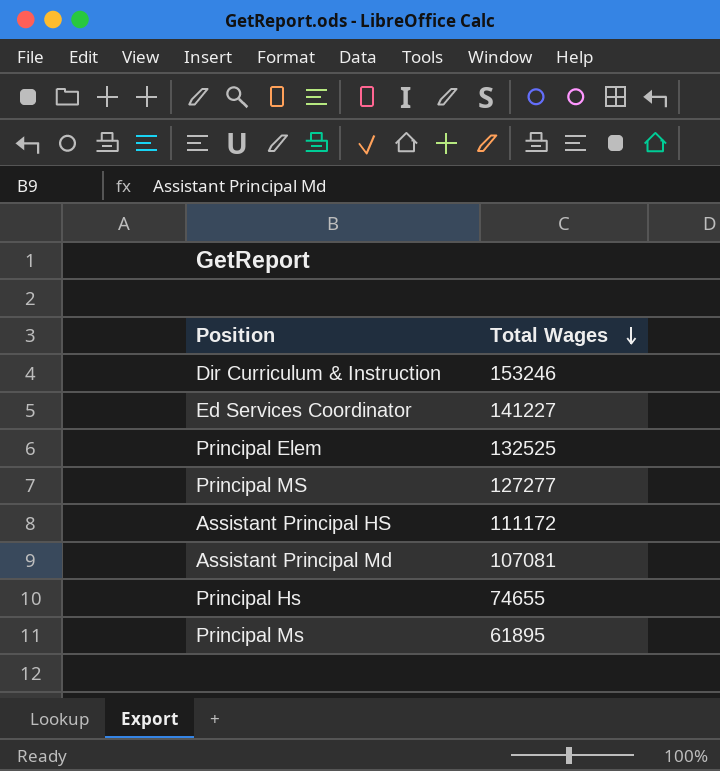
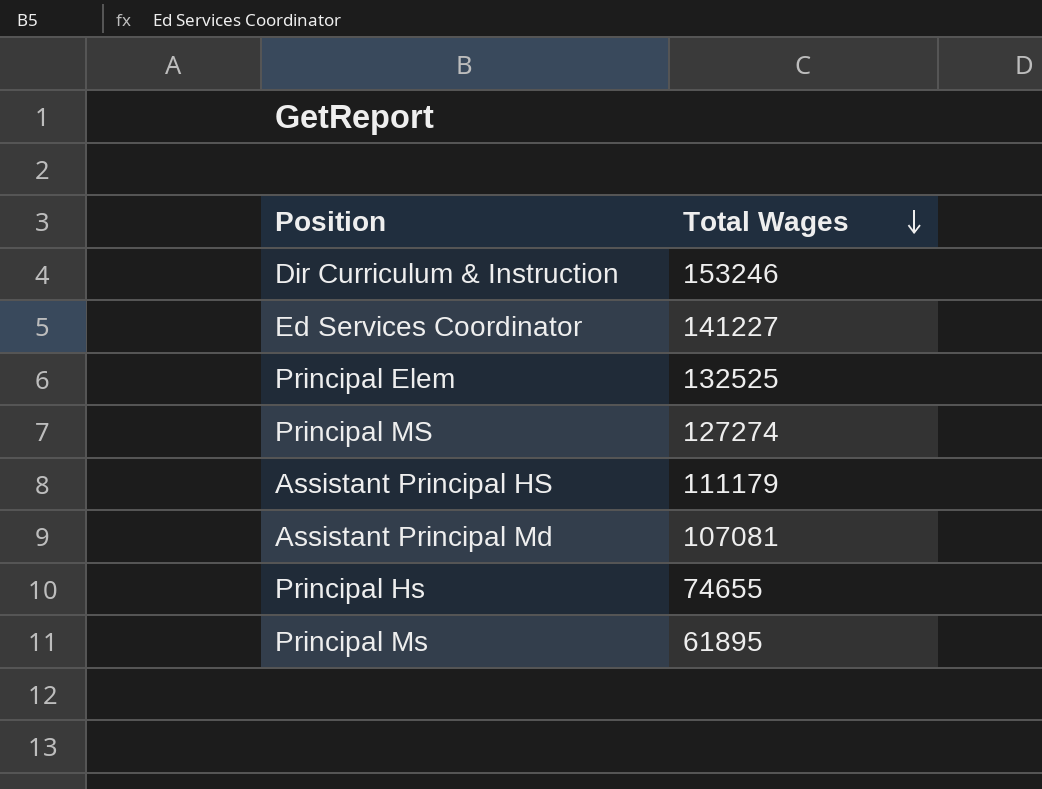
Principal MS | Total Wages: 127277 -> 127274
Assistant Principal HS | Total Wages: 111172 -> 111179

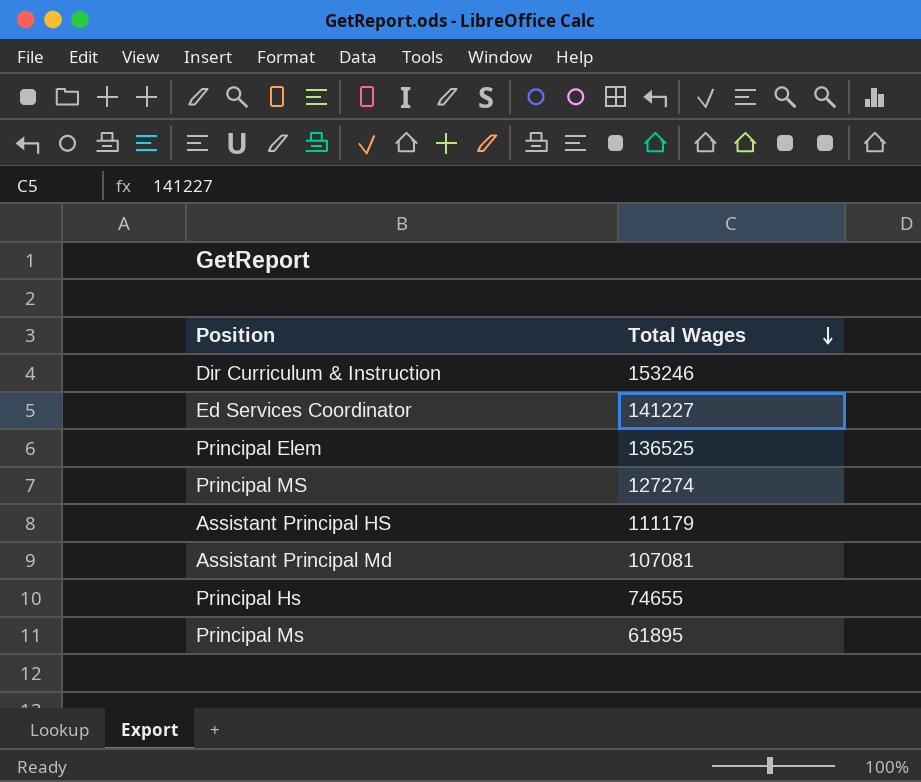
Principal Elem | Total Wages: 132525 -> 136525

